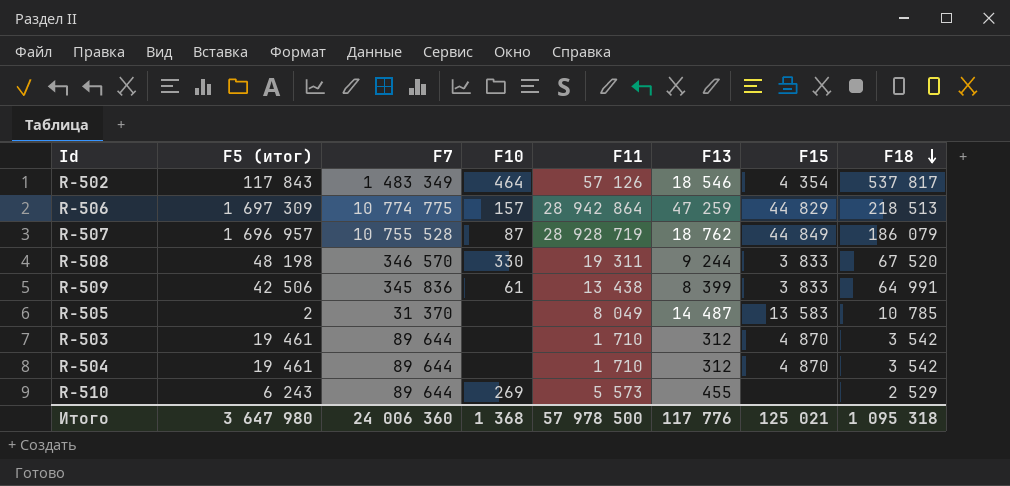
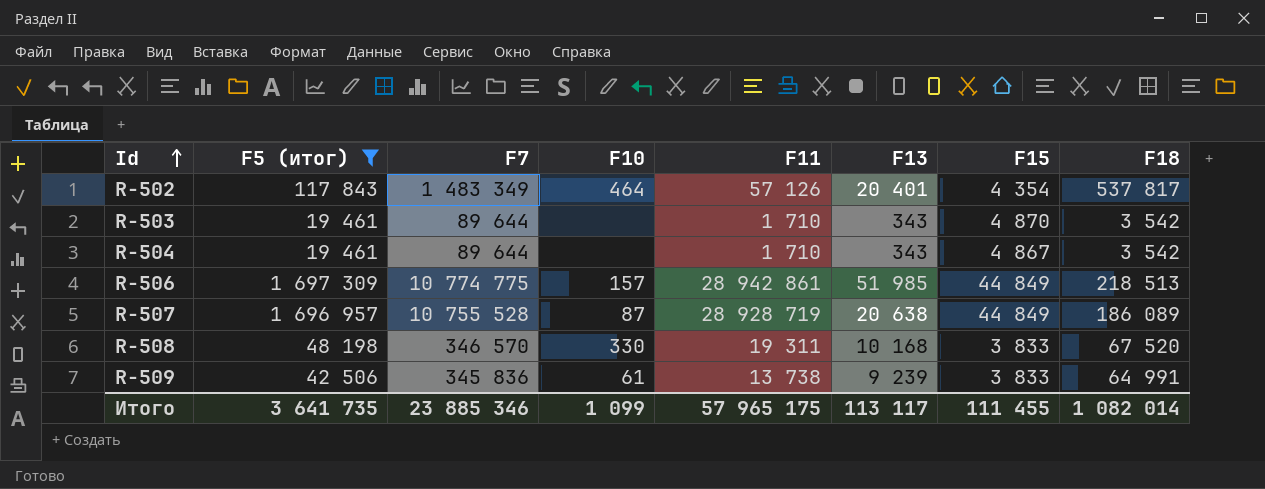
filter: none -> F5 (итог) >= 19 461
row order: F18 descending -> Id ascending
R-502 | F13: 18 546 -> 20 401
R-503 | F13: 312 -> 343
R-504 | F13: 312 -> 343
R-504 | F15: 4 870 -> 4 867
R-506 | F11: 28 942 864 -> 28 942 861
R-506 | F13: 47 259 -> 51 985
R-506 | F15: 44 829 -> 44 849
R-507 | F13: 18 762 -> 20 638
R-507 | F18: 186 079 -> 186 089
R-508 | F13: 9 244 -> 10 168
R-509 | F11: 13 438 -> 13 738
R-509 | F13: 8 399 -> 9 239
Итого | F5 (итог): 3 647 980 -> 3 641 735
Итого | F7: 24 006 360 -> 23 885 346
Итого | F10: 1 368 -> 1 099
Итого | F11: 57 978 500 -> 57 965 175
Итого | F13: 117 776 -> 113 117
Итого | F15: 125 021 -> 111 455
Итого | F18: 1 095 318 -> 1 082 014

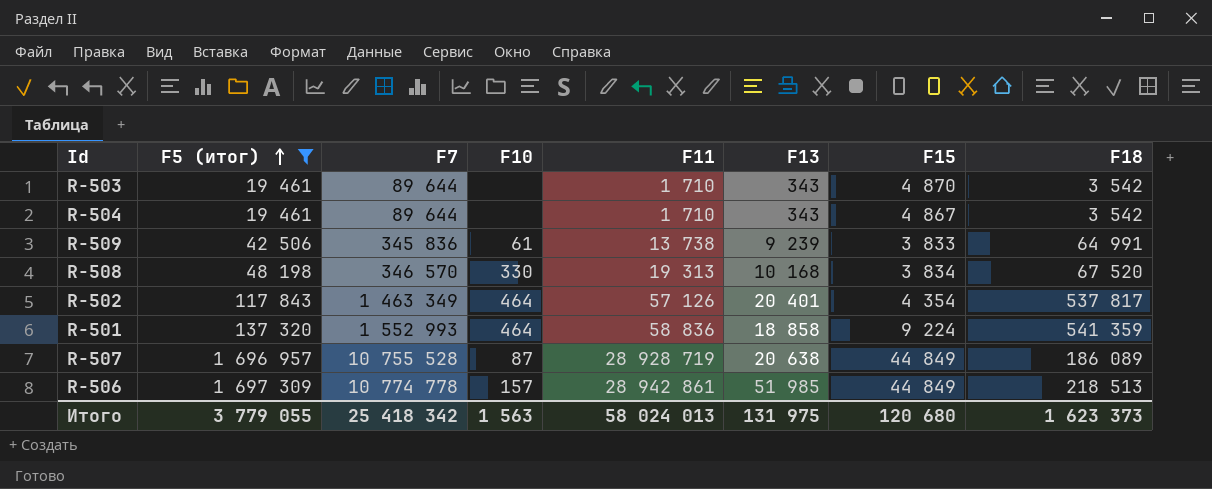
row order: Id ascending -> F5 (итог) ascending
R-508 | F11: 19 311 -> 19 313
R-508 | F15: 3 833 -> 3 834
R-502 | F7: 1 483 349 -> 1 463 349
row R-501: none -> 137 320 | 1 552 993 | 464 | 58 836 | 18 858 | 9 224 | 541 359
R-506 | F7: 10 774 775 -> 10 774 778
Итого | F5 (итог): 3 641 735 -> 3 779 055
Итого | F7: 23 885 346 -> 25 418 342
Итого | F10: 1 099 -> 1 563
Итого | F11: 57 965 175 -> 58 024 013
Итого | F13: 113 117 -> 131 975
Итого | F15: 111 455 -> 120 680
Итого | F18: 1 082 014 -> 1 623 373

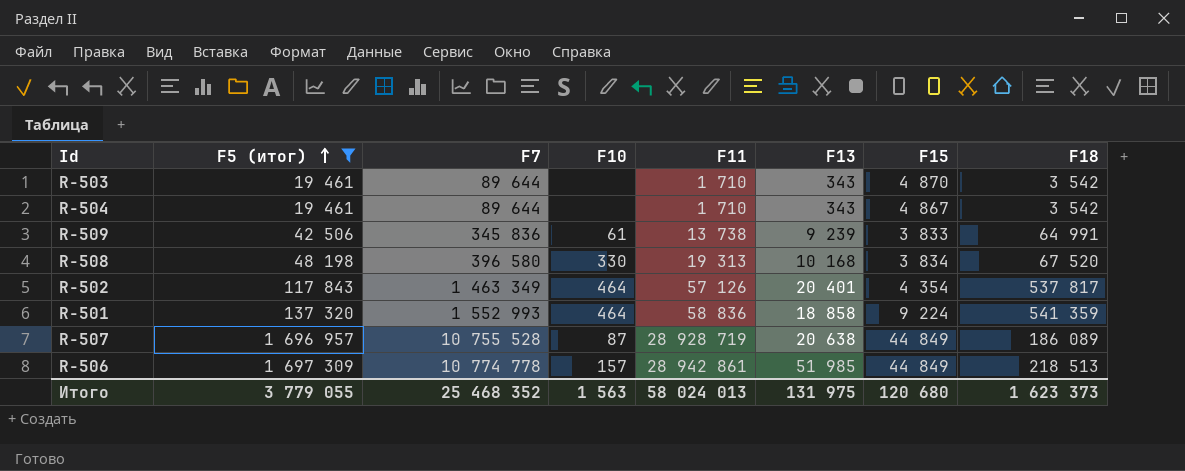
R-508 | F7: 346 570 -> 396 580
Итого | F7: 25 418 342 -> 25 468 352

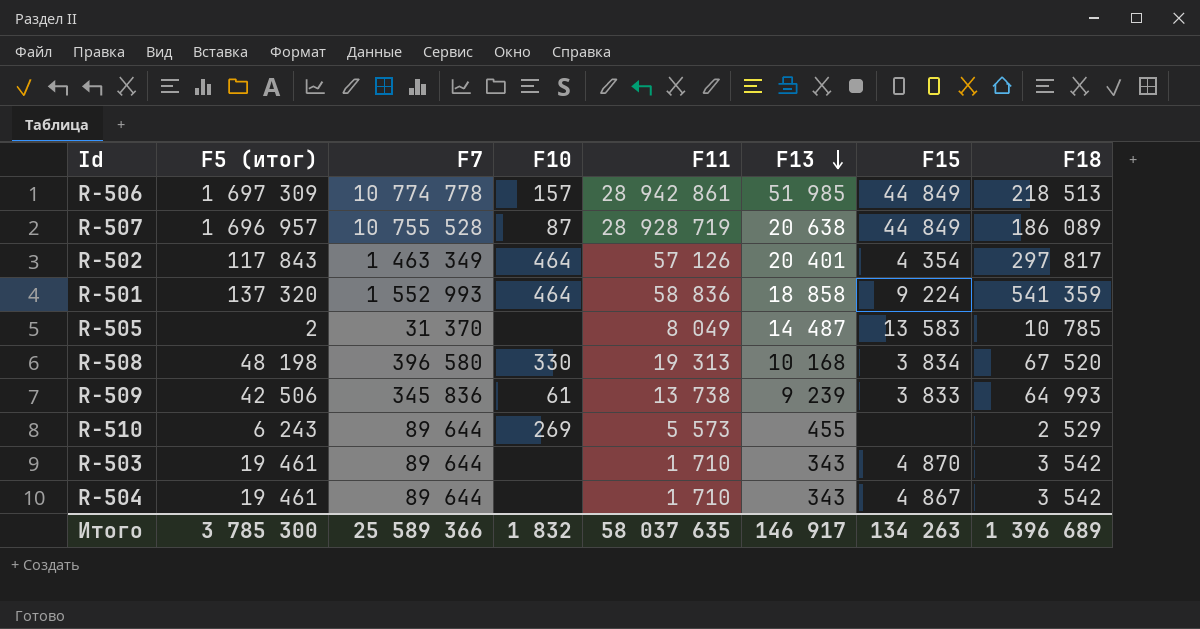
filter: F5 (итог) >= 19 461 -> none
row order: F5 (итог) ascending -> F13 descending
R-502 | F18: 537 817 -> 297 817
R-509 | F18: 64 991 -> 64 993
Итого | F5 (итог): 3 779 055 -> 3 785 300
Итого | F7: 25 468 352 -> 25 589 366
Итого | F10: 1 563 -> 1 832
Итого | F11: 58 024 013 -> 58 037 635
Итого | F13: 131 975 -> 146 917
Итого | F15: 120 680 -> 134 263
Итого | F18: 1 623 373 -> 1 396 689

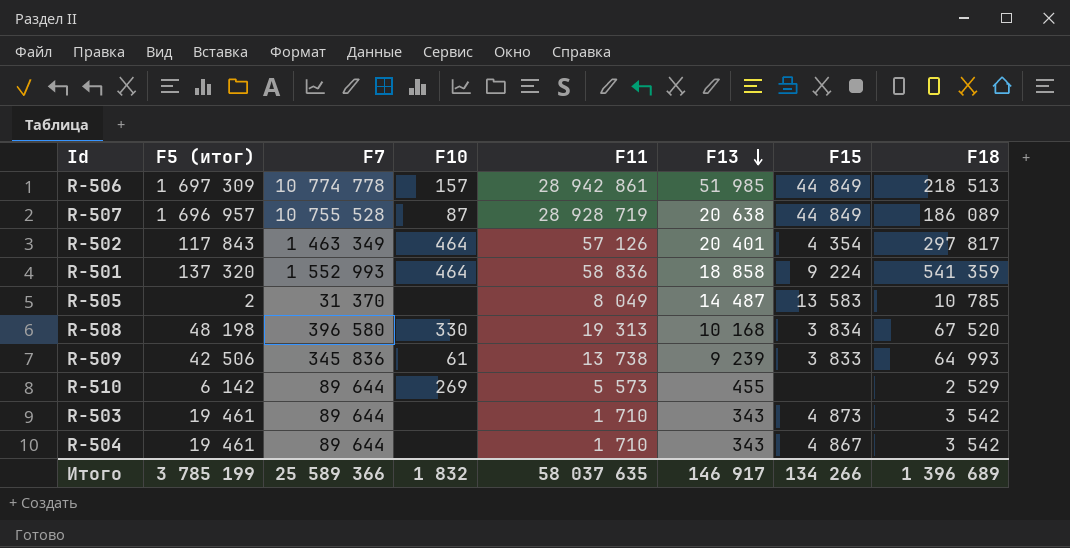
R-510 | F5 (итог): 6 243 -> 6 142
R-503 | F15: 4 870 -> 4 873
Итого | F5 (итог): 3 785 300 -> 3 785 199
Итого | F15: 134 263 -> 134 266

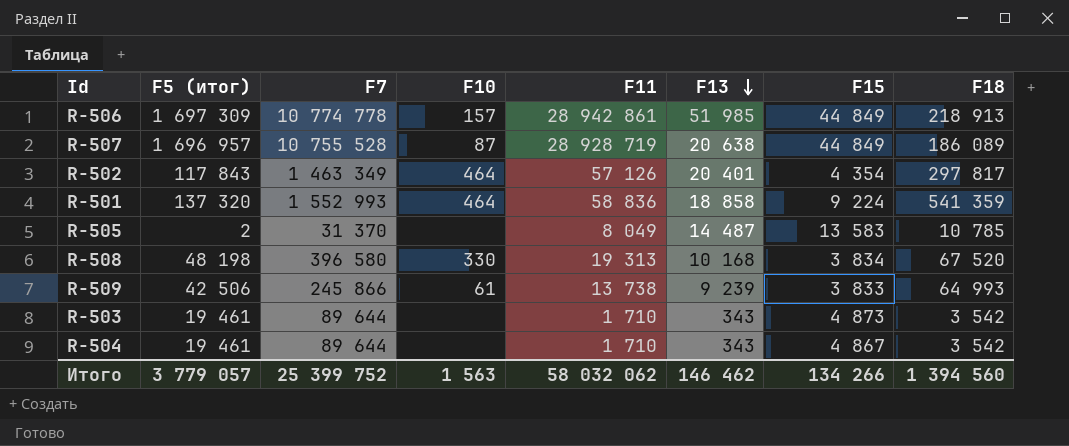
row R-510: 6 142 | 89 644 | 269 | 5 573 | 455 | none | 2 529 -> none
R-506 | F18: 218 513 -> 218 913
R-509 | F7: 345 836 -> 245 866
Итого | F5 (итог): 3 785 199 -> 3 779 057
Итого | F7: 25 589 366 -> 25 399 752
Итого | F10: 1 832 -> 1 563
Итого | F11: 58 037 635 -> 58 032 062
Итого | F13: 146 917 -> 146 462
Итого | F18: 1 396 689 -> 1 394 560

